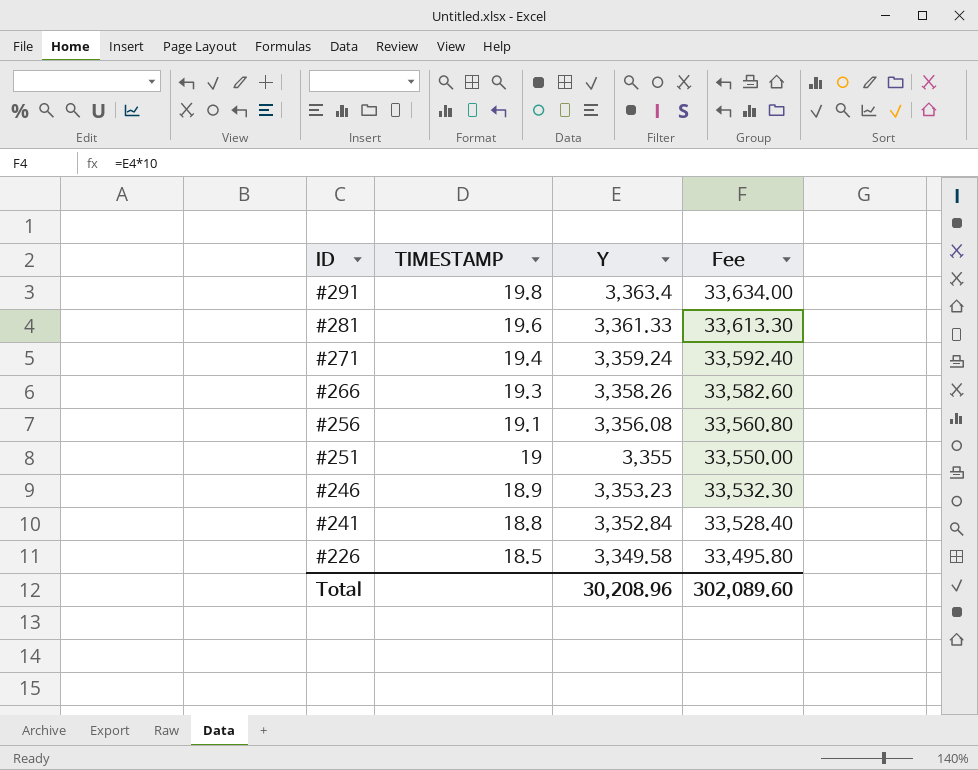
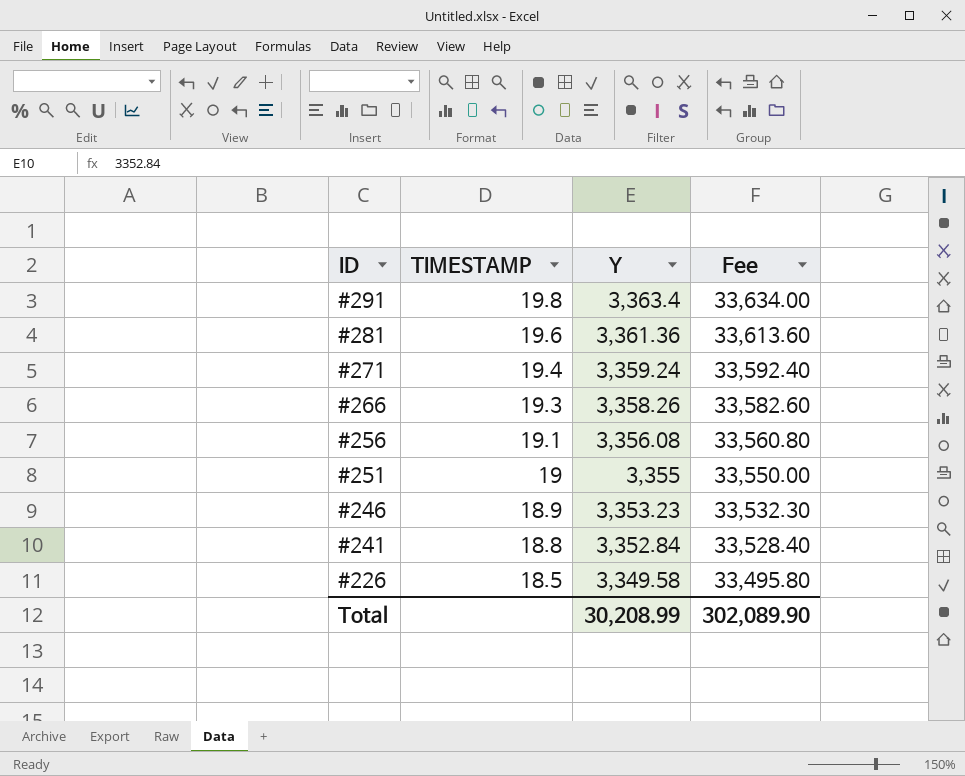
#281 | Y: 3,361.33 -> 3,361.36
#281 | Fee: 33,613.30 -> 33,613.60
Total | Y: 30,208.96 -> 30,208.99
Total | Fee: 302,089.60 -> 302,089.90

